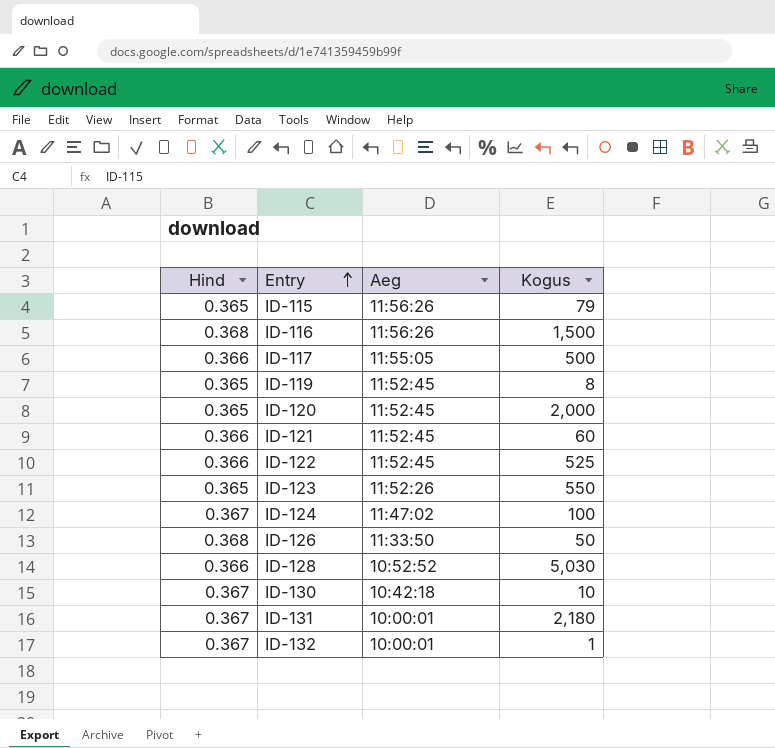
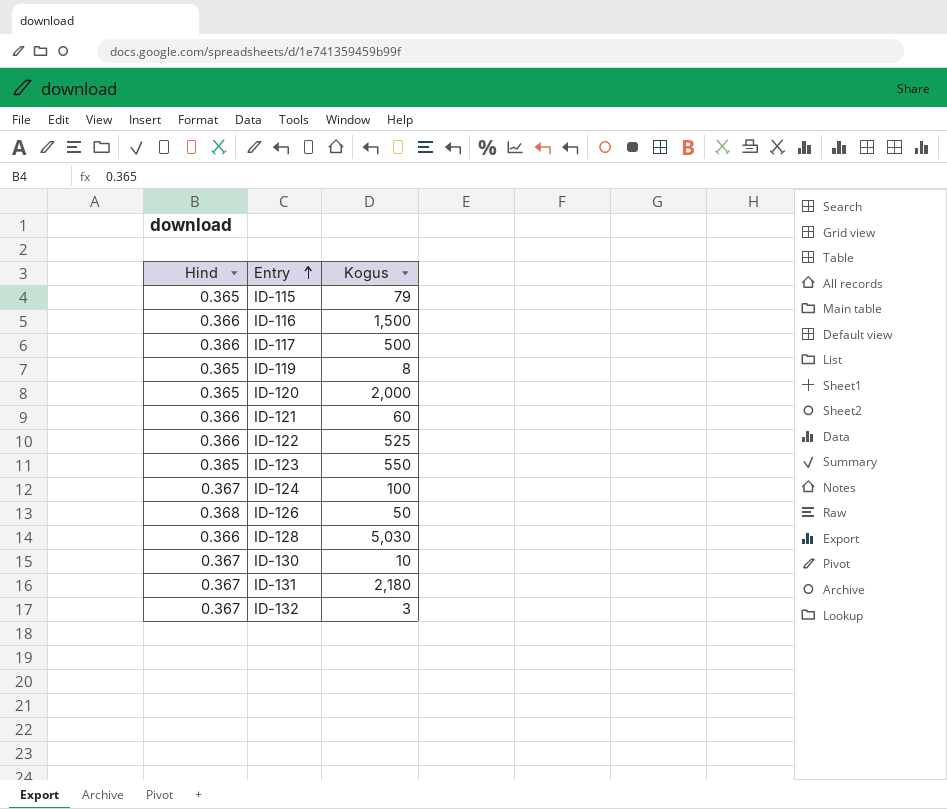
column Aeg | position: 3 -> none
ID-116 | Hind: 0.368 -> 0.366
ID-132 | Kogus: 1 -> 3

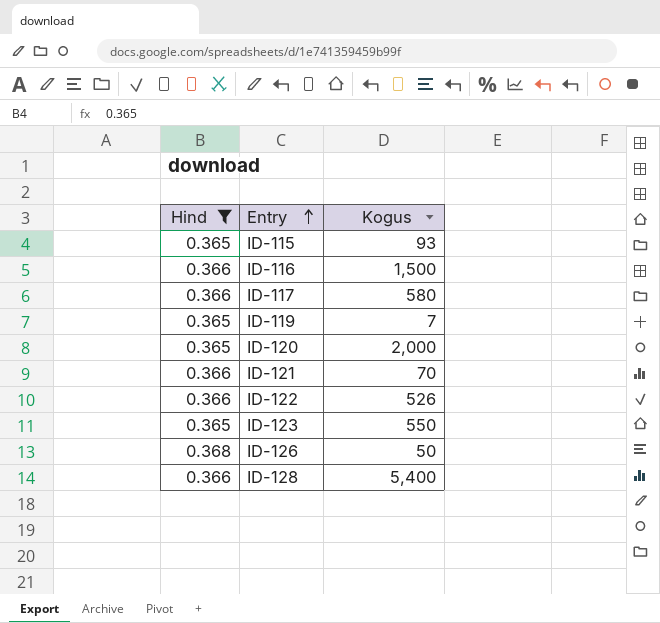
filter: none -> Hind != 0.367
ID-115 | Kogus: 79 -> 93
ID-117 | Kogus: 500 -> 580
ID-119 | Kogus: 8 -> 7
ID-121 | Kogus: 60 -> 70
ID-122 | Kogus: 525 -> 526
ID-128 | Kogus: 5,030 -> 5,400

